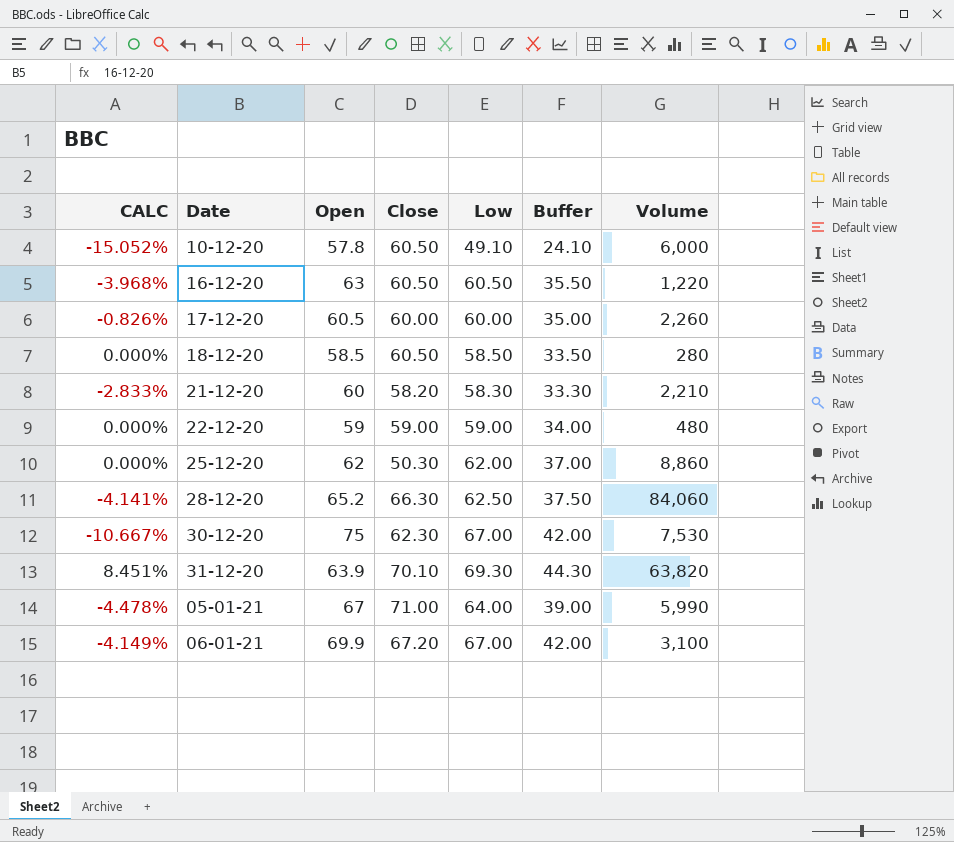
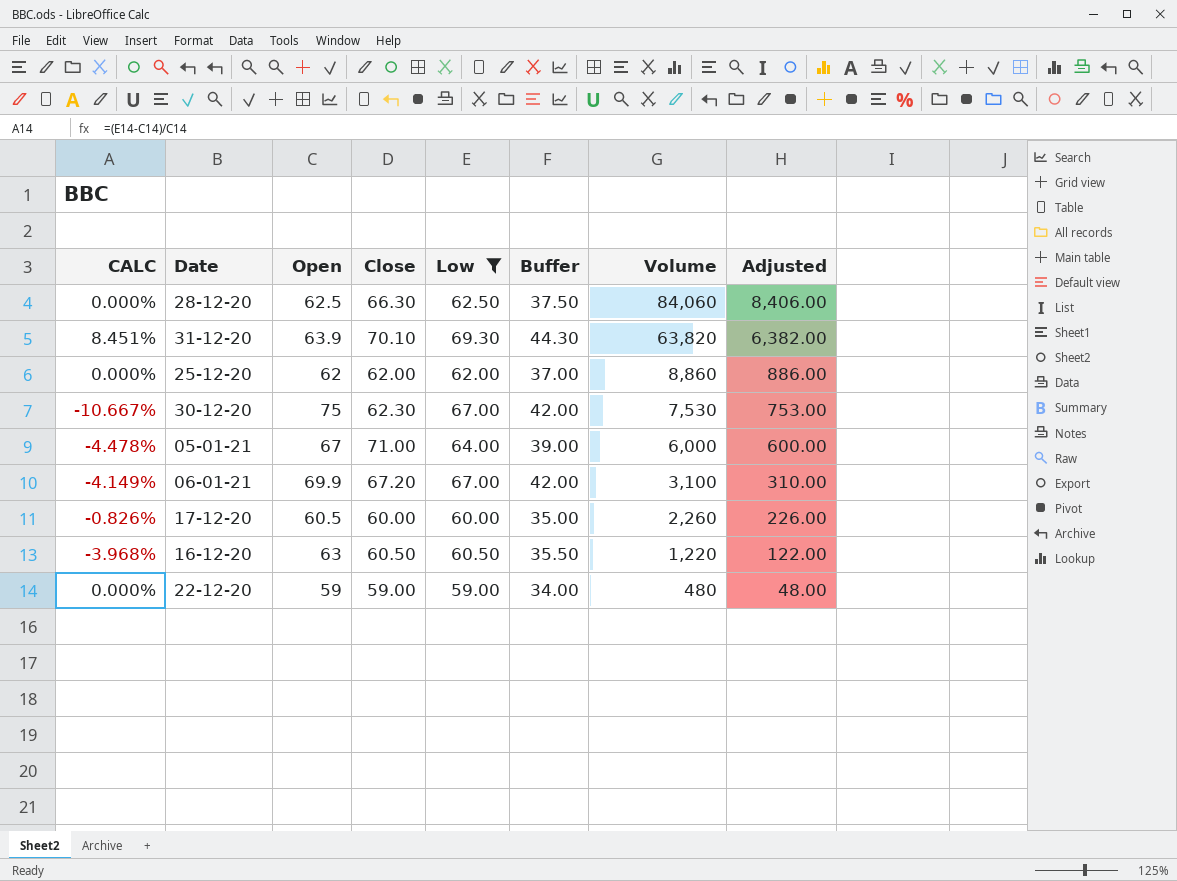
filter: none -> Low >= 59.00
row order: none -> Volume descending
column Adjusted | formula: none -> [Volume] * 0.1
28-12-20 | CALC: -4.141% -> 0.000%
28-12-20 | Open: 65.2 -> 62.5
25-12-20 | Close: 50.30 -> 62.00
05-01-21 | Volume: 5,990 -> 6,000

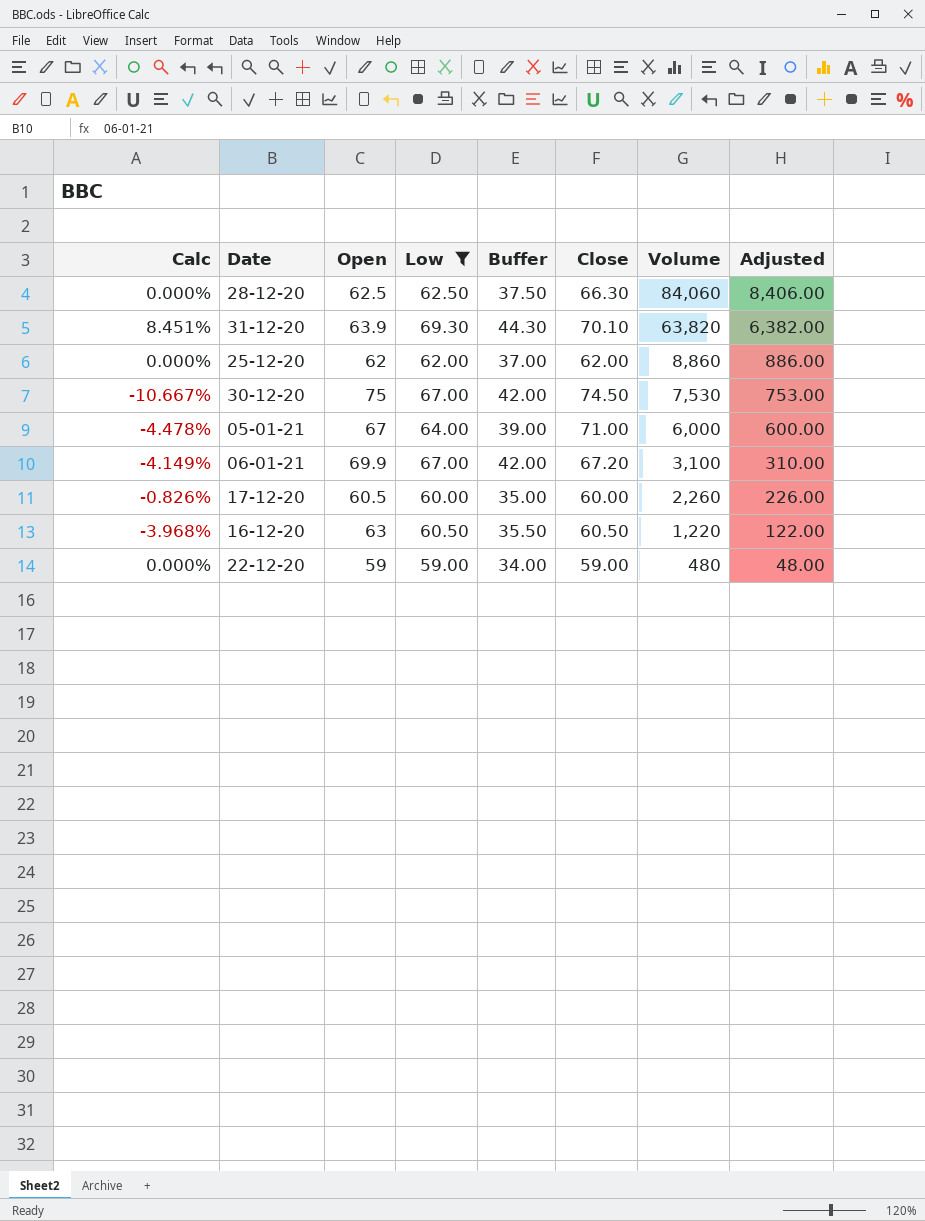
column name: CALC -> Calc
column Close | position: 4 -> 6
30-12-20 | Close: 62.30 -> 74.50

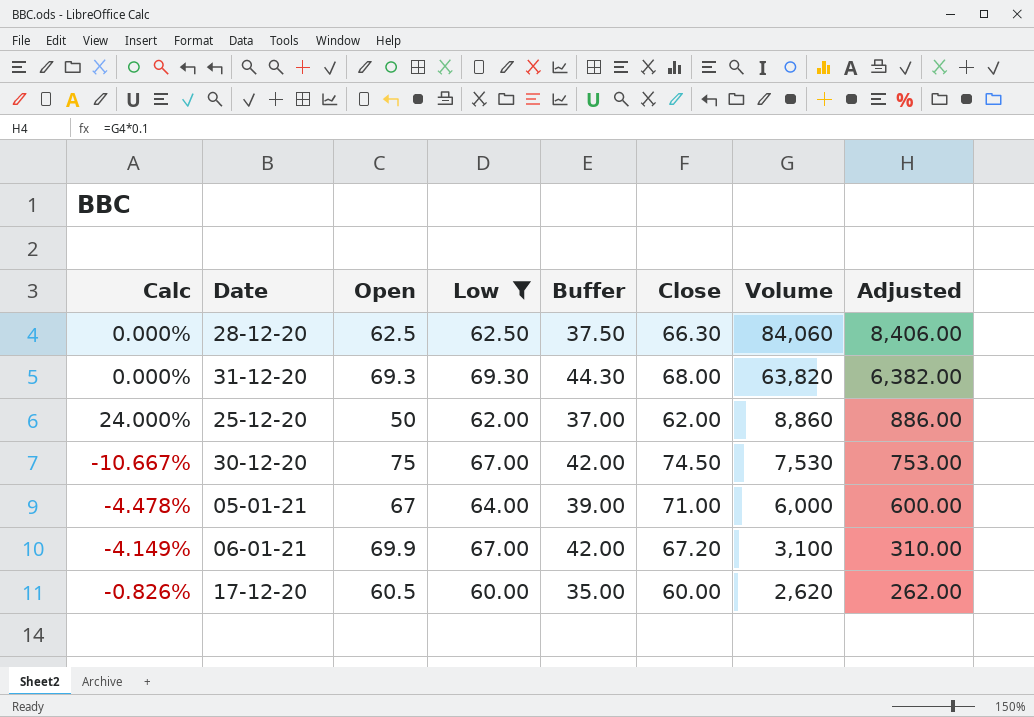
row 16-12-20: -3.968% | 63 | 60.50 | 35.50 | 60.50 | 1,220 | 122.00 -> none
row 22-12-20: 0.000% | 59 | 59.00 | 34.00 | 59.00 | 480 | 48.00 -> none
31-12-20 | Calc: 8.451% -> 0.000%
31-12-20 | Open: 63.9 -> 69.3
31-12-20 | Close: 70.10 -> 68.00
25-12-20 | Calc: 0.000% -> 24.000%
25-12-20 | Open: 62 -> 50
17-12-20 | Volume: 2,260 -> 2,620
17-12-20 | Adjusted: 226.00 -> 262.00

